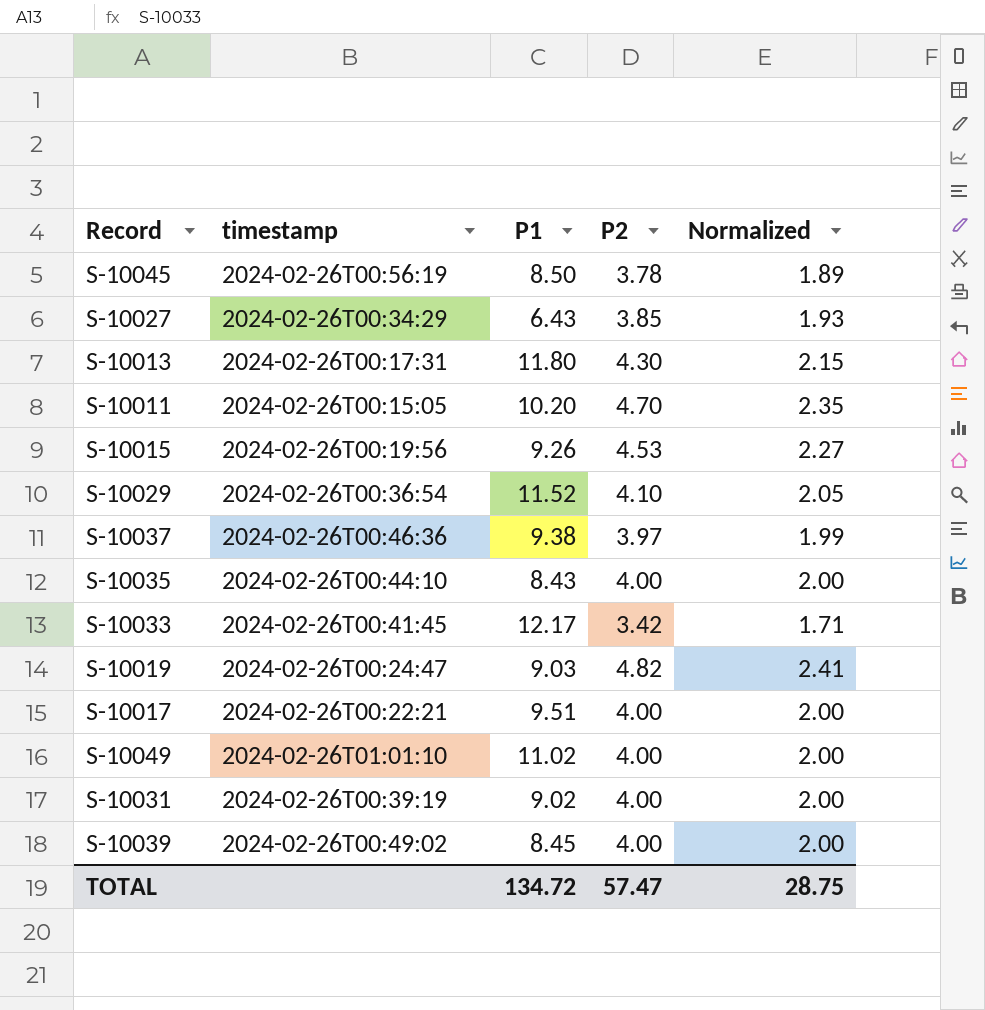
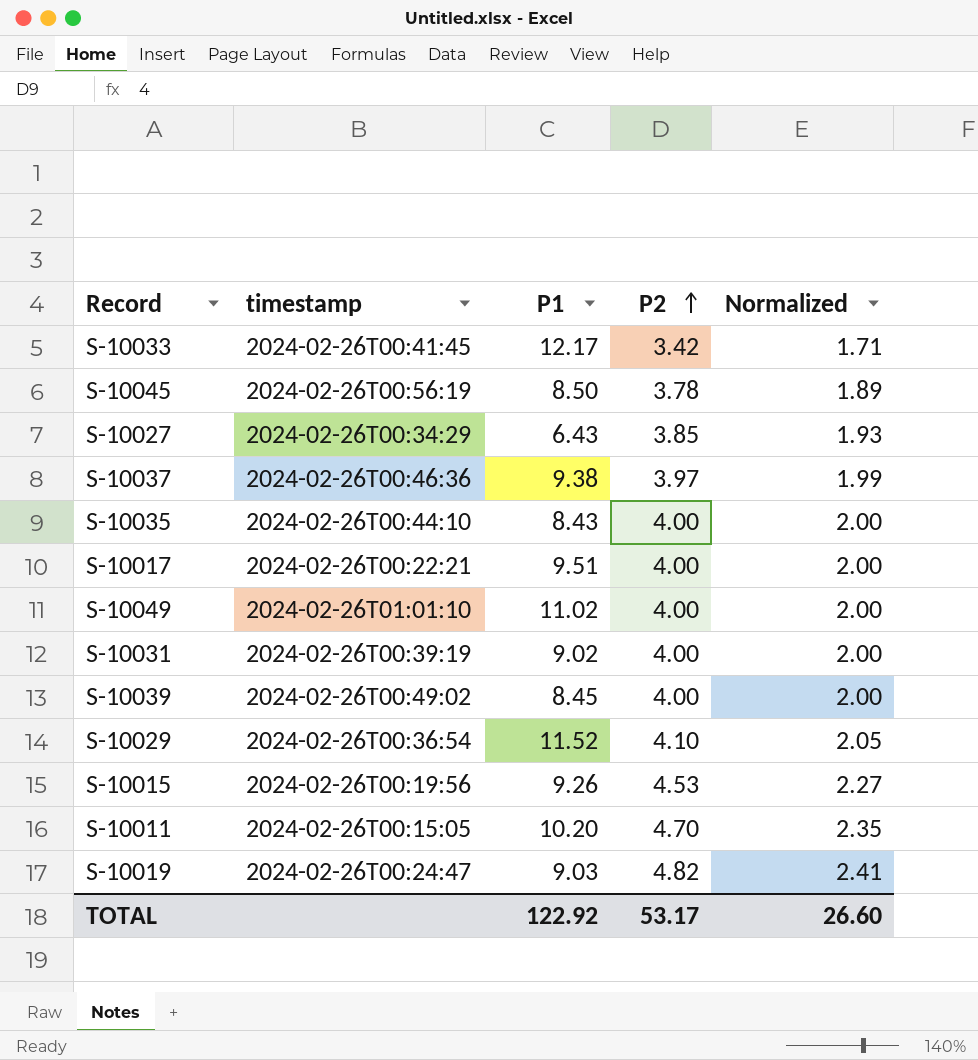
row order: none -> P2 ascending
row S-10013: 2024-02-26T00:17:31 | 11.80 | 4.30 | 2.15 -> none
TOTAL | P1: 134.72 -> 122.92
TOTAL | P2: 57.47 -> 53.17
TOTAL | Normalized: 28.75 -> 26.60

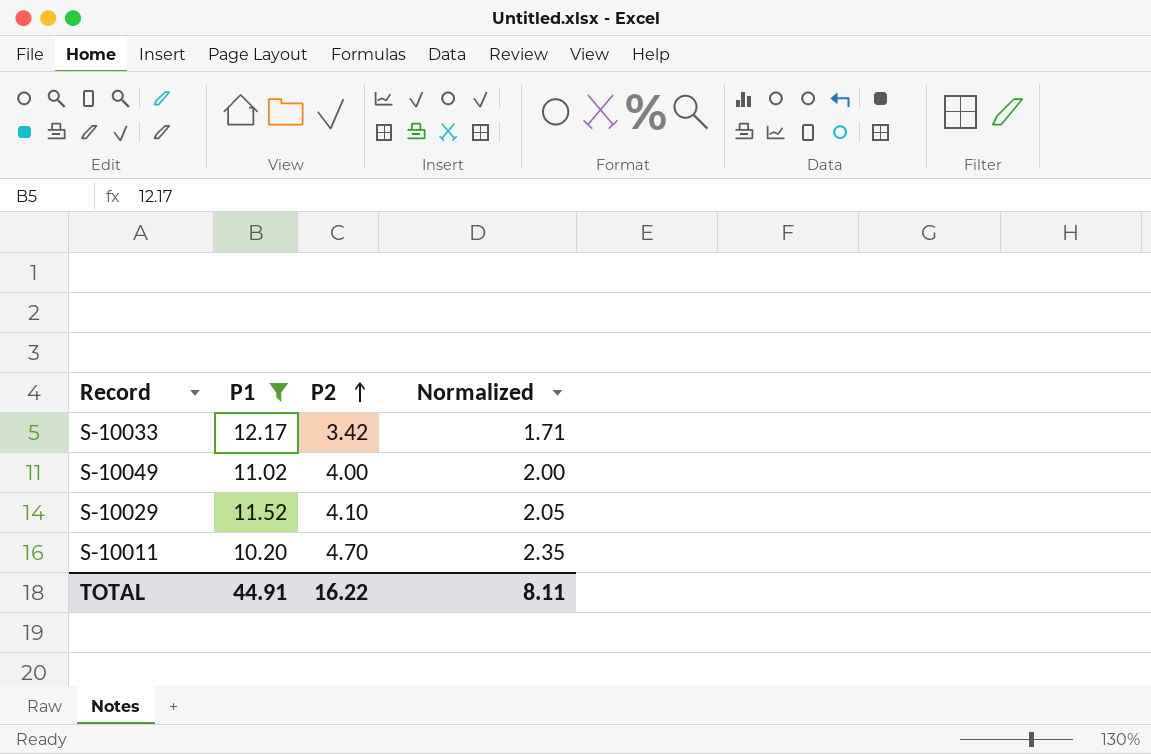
filter: none -> P1 >= 10.20
column timestamp | position: 2 -> none
TOTAL | P1: 122.92 -> 44.91
TOTAL | P2: 53.17 -> 16.22
TOTAL | Normalized: 26.60 -> 8.11

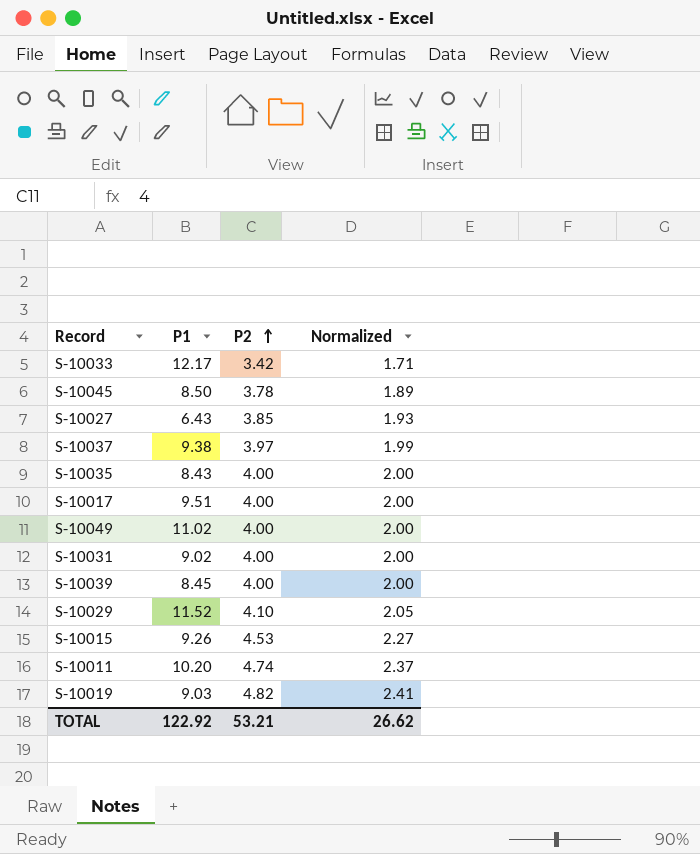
filter: P1 >= 10.20 -> none
S-10011 | P2: 4.70 -> 4.74
S-10011 | Normalized: 2.35 -> 2.37
TOTAL | P1: 44.91 -> 122.92
TOTAL | P2: 16.22 -> 53.21
TOTAL | Normalized: 8.11 -> 26.62

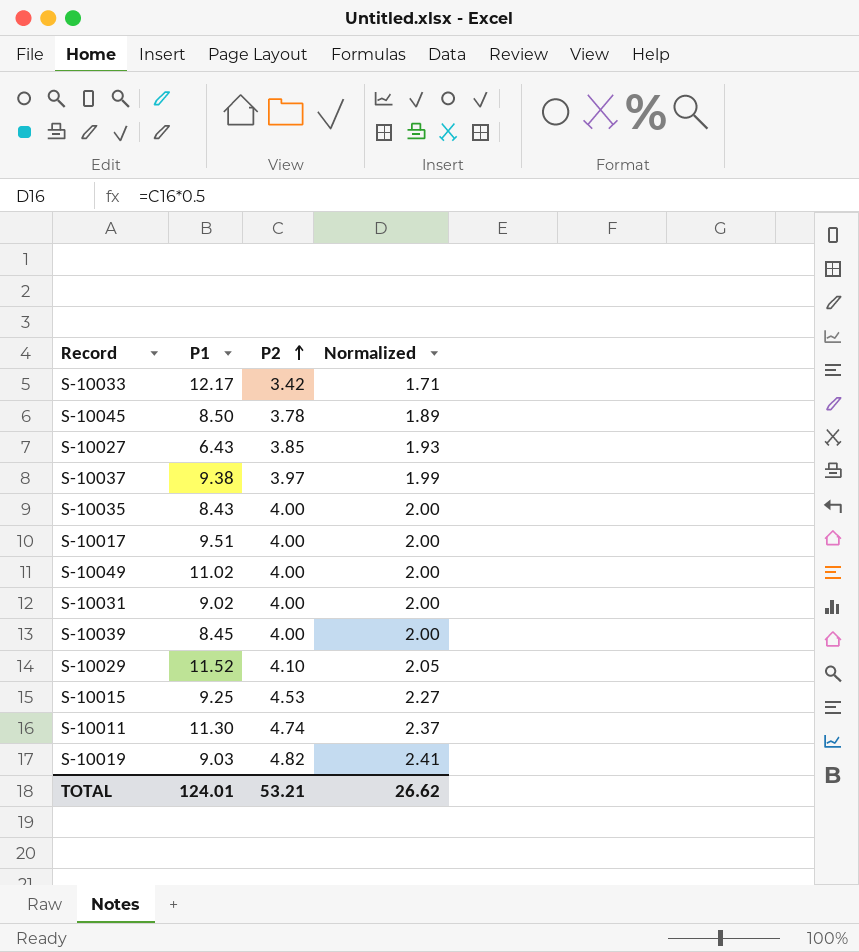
S-10015 | P1: 9.26 -> 9.25
S-10011 | P1: 10.20 -> 11.30
TOTAL | P1: 122.92 -> 124.01

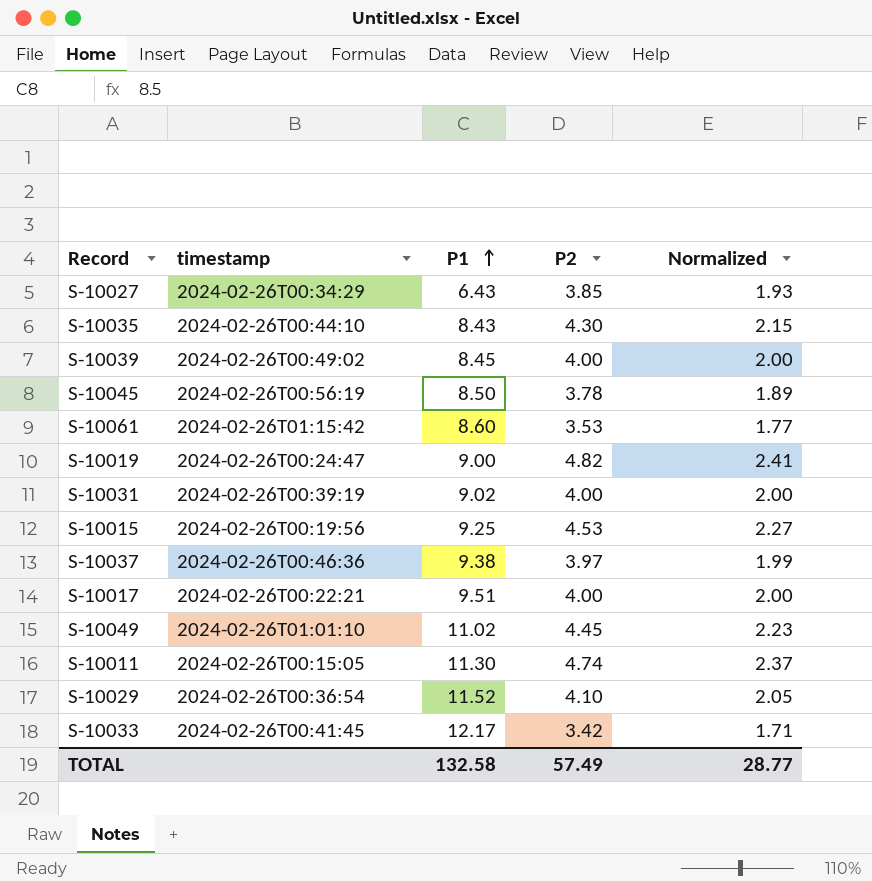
row order: P2 ascending -> P1 ascending
column timestamp | position: none -> 2
S-10035 | P2: 4.00 -> 4.30
S-10035 | Normalized: 2.00 -> 2.15
row S-10061: none -> 2024-02-26T01:15:42 | 8.60 | 3.53 | 1.77
S-10019 | P1: 9.03 -> 9.00
S-10049 | P2: 4.00 -> 4.45
S-10049 | Normalized: 2.00 -> 2.23
TOTAL | P1: 124.01 -> 132.58
TOTAL | P2: 53.21 -> 57.49
TOTAL | Normalized: 26.62 -> 28.77

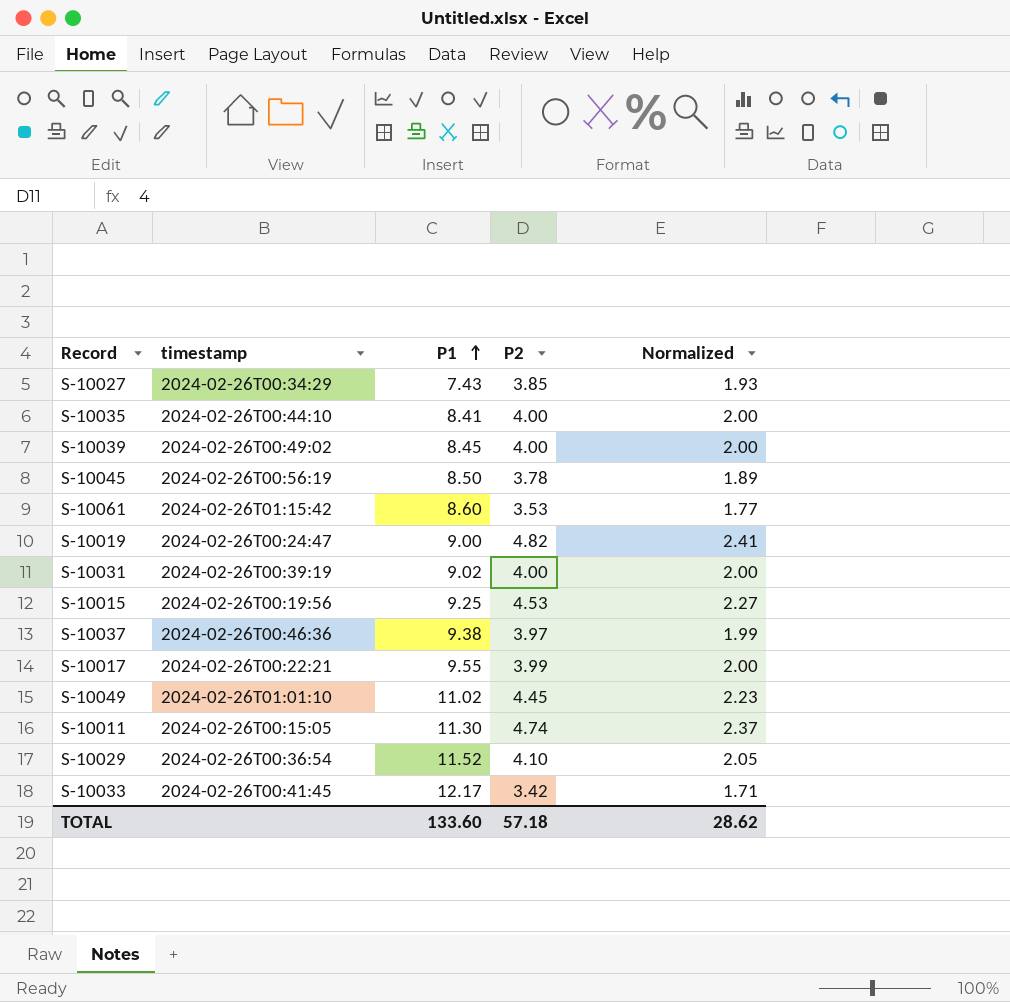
S-10027 | P1: 6.43 -> 7.43
S-10035 | P1: 8.43 -> 8.41
S-10035 | P2: 4.30 -> 4.00
S-10035 | Normalized: 2.15 -> 2.00
S-10017 | P1: 9.51 -> 9.55
S-10017 | P2: 4.00 -> 3.99
TOTAL | P1: 132.58 -> 133.60
TOTAL | P2: 57.49 -> 57.18
TOTAL | Normalized: 28.77 -> 28.62

